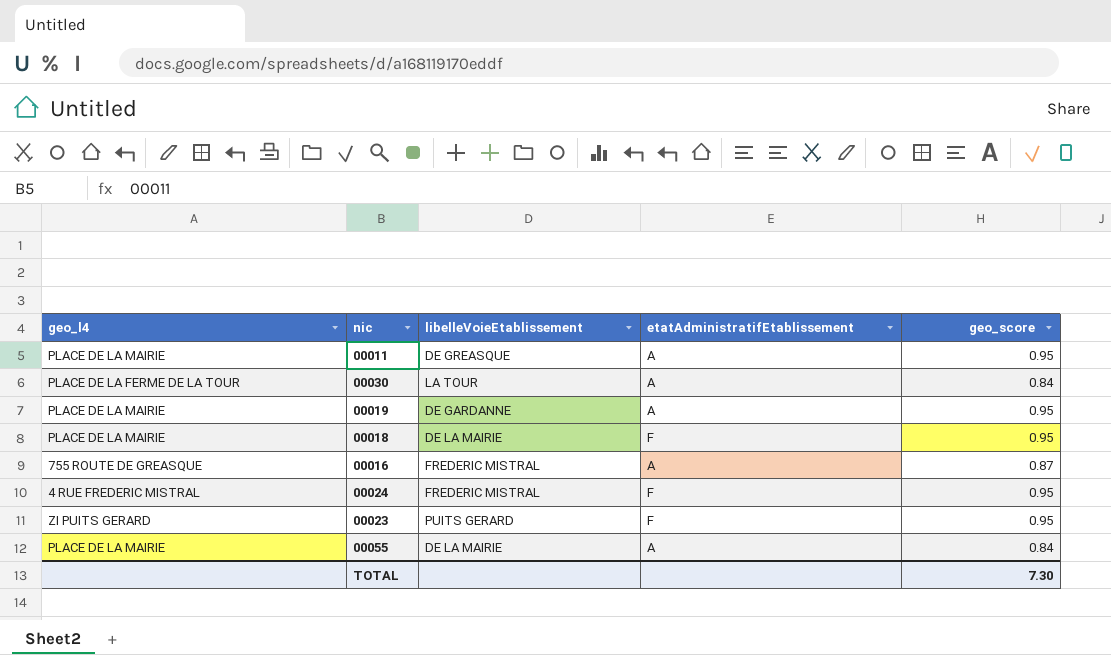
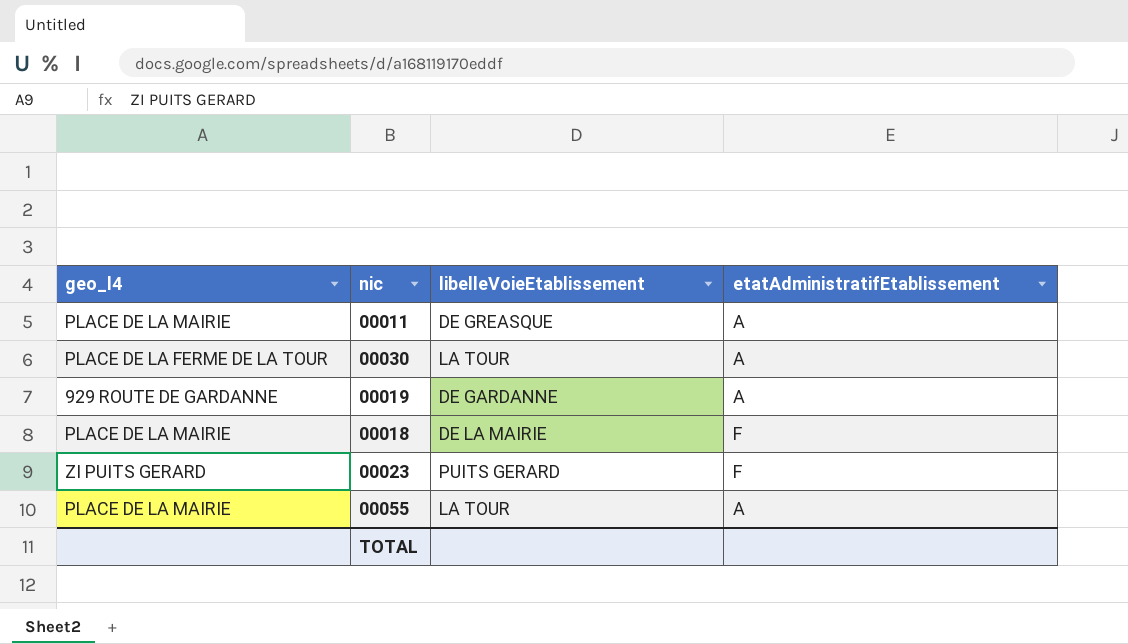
column geo_score | position: 5 -> none
row 00016: 755 ROUTE DE GREASQUE | FREDERIC MISTRAL | A | 0.87 -> none
row 00024: 4 RUE FREDERIC MISTRAL | FREDERIC MISTRAL | F | 0.95 -> none
00019 | geo_l4: PLACE DE LA MAIRIE -> 929 ROUTE DE GARDANNE
00055 | libelleVoieEtablissement: DE LA MAIRIE -> LA TOUR

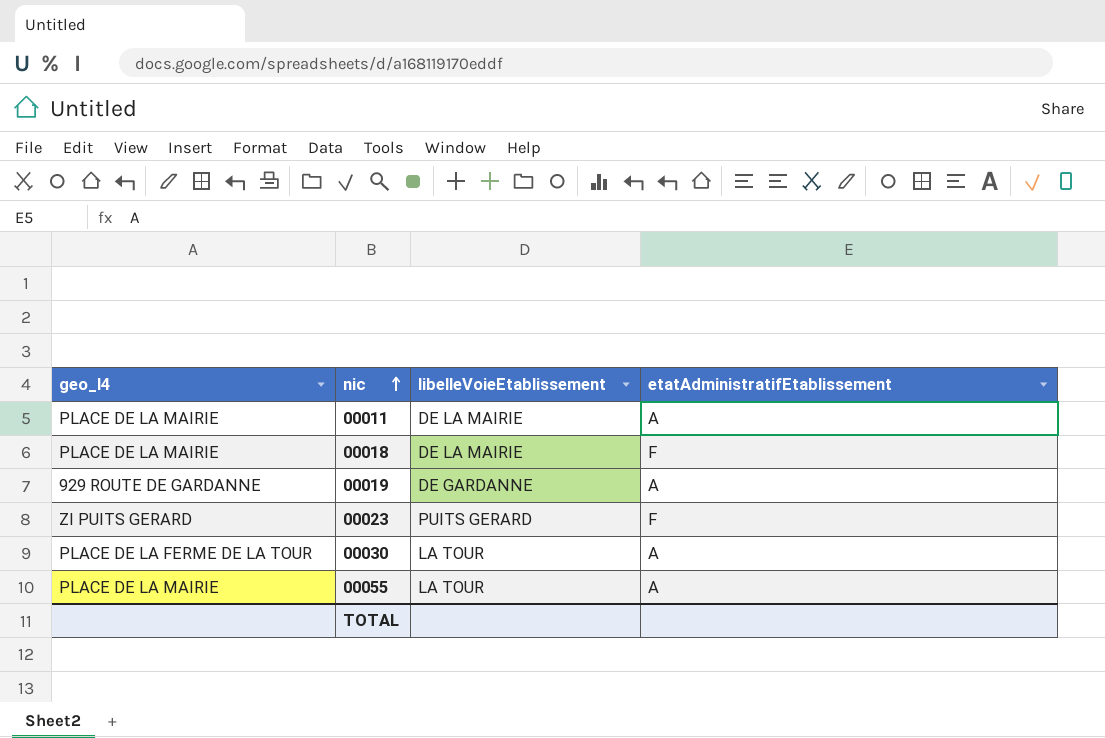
row order: none -> nic ascending
00011 | libelleVoieEtablissement: DE GREASQUE -> DE LA MAIRIE

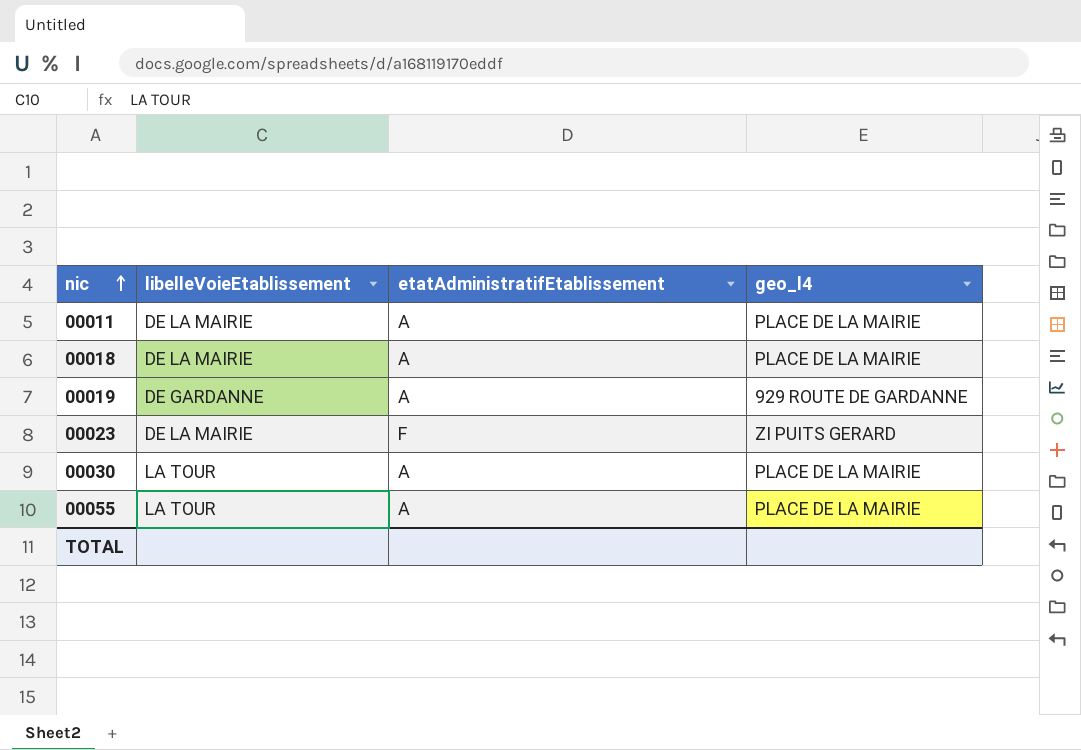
column geo_l4 | position: 1 -> 4
00018 | etatAdministratifEtablissement: F -> A
00023 | libelleVoieEtablissement: PUITS GERARD -> DE LA MAIRIE
00030 | geo_l4: PLACE DE LA FERME DE LA TOUR -> PLACE DE LA MAIRIE

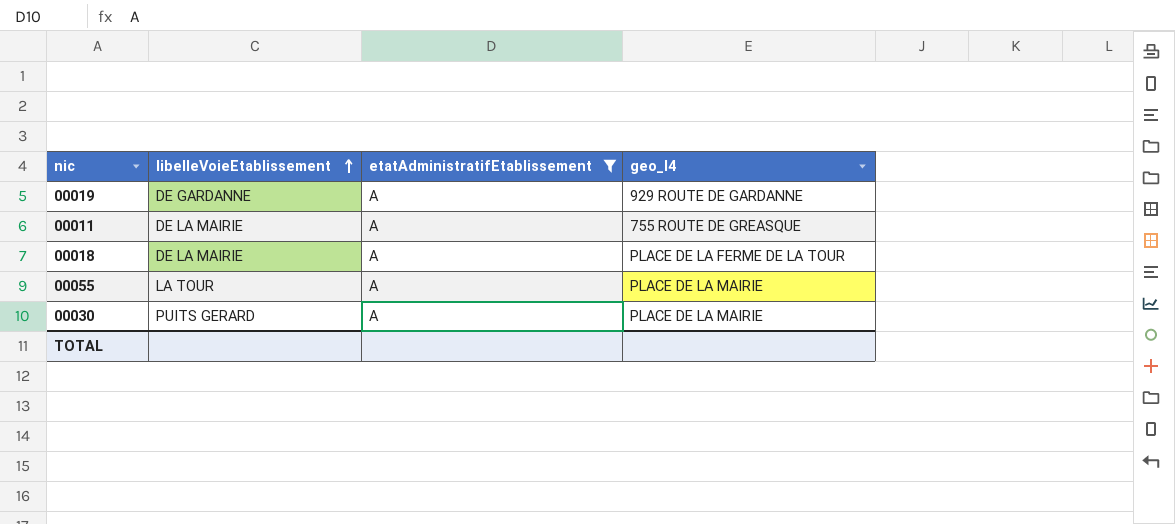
filter: none -> etatAdministratifEtablissement = A
row order: nic ascending -> libelleVoieEtablissement ascending
00011 | geo_l4: PLACE DE LA MAIRIE -> 755 ROUTE DE GREASQUE
00018 | geo_l4: PLACE DE LA MAIRIE -> PLACE DE LA FERME DE LA TOUR
00030 | libelleVoieEtablissement: LA TOUR -> PUITS GERARD

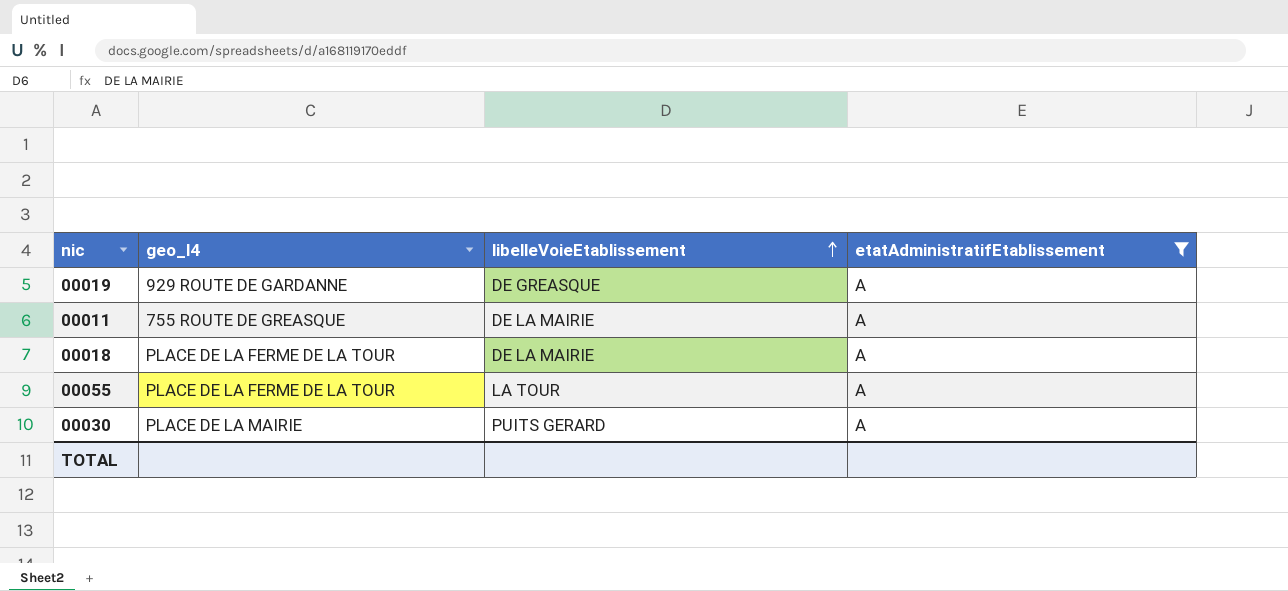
column geo_l4 | position: 4 -> 2
00019 | libelleVoieEtablissement: DE GARDANNE -> DE GREASQUE
00055 | geo_l4: PLACE DE LA MAIRIE -> PLACE DE LA FERME DE LA TOUR

